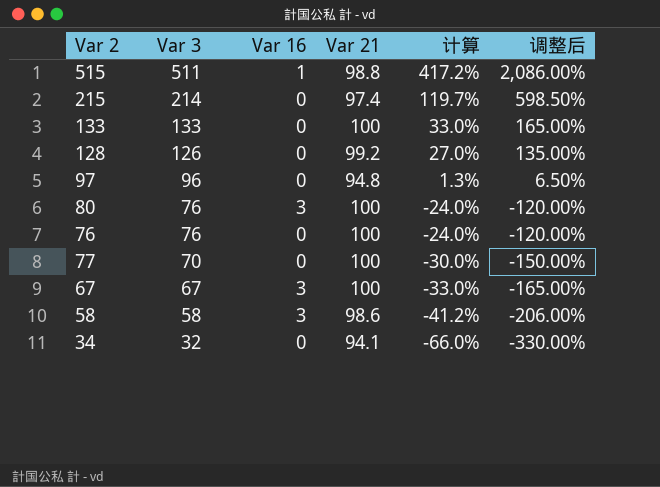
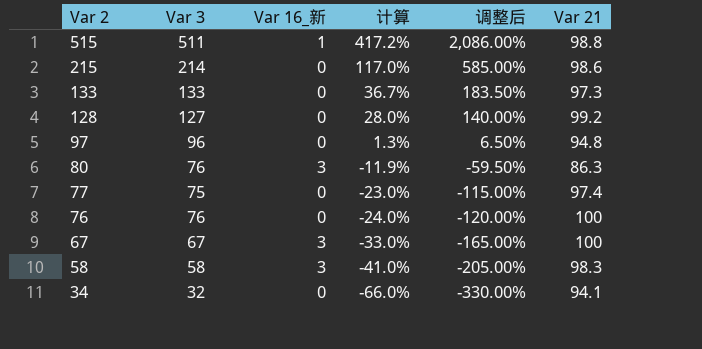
row order: Var 3 descending -> Var 2 descending
column name: Var 16 -> Var 16_新
column Var 21 | position: 4 -> 6
215 | 计算: 119.7% -> 117.0%
215 | 调整后: 598.50% -> 585.00%
215 | Var 21: 97.4 -> 98.6
133 | 计算: 33.0% -> 36.7%
133 | 调整后: 165.00% -> 183.50%
133 | Var 21: 100 -> 97.3
128 | Var 3: 126 -> 127
128 | 计算: 27.0% -> 28.0%
128 | 调整后: 135.00% -> 140.00%
80 | 计算: -24.0% -> -11.9%
80 | 调整后: -120.00% -> -59.50%
80 | Var 21: 100 -> 86.3
77 | Var 3: 70 -> 75
77 | 计算: -30.0% -> -23.0%
77 | 调整后: -150.00% -> -115.00%
77 | Var 21: 100 -> 97.4
58 | 计算: -41.2% -> -41.0%
58 | 调整后: -206.00% -> -205.00%
58 | Var 21: 98.6 -> 98.3

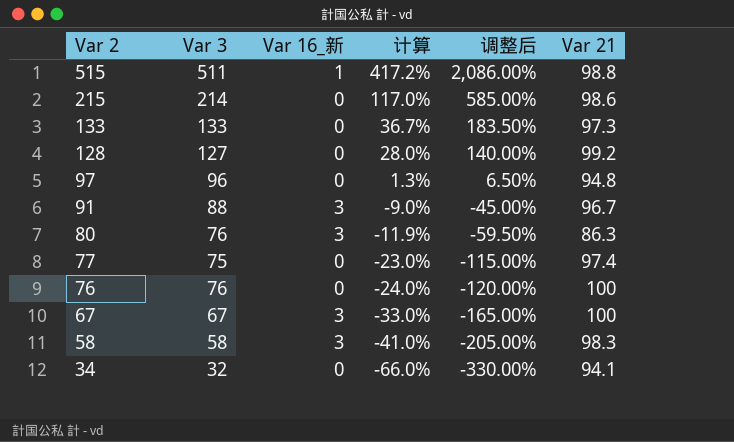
row 91: none -> 88 | 3 | -9.0% | -45.00% | 96.7

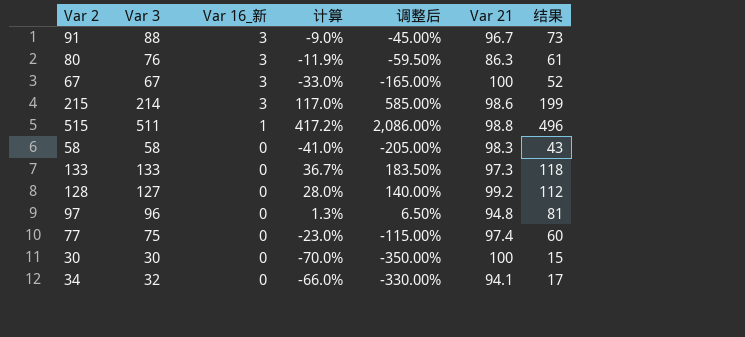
row order: Var 2 descending -> Var 16_新 descending
column 结果 | formula: none -> [Var 3] - 15
row 76: 76 | 0 | -24.0% | -120.00% | 100 -> none
215 | Var 16_新: 0 -> 3
58 | Var 16_新: 3 -> 0
row 30: none -> 30 | 0 | -70.0% | -350.00% | 100 | 15

